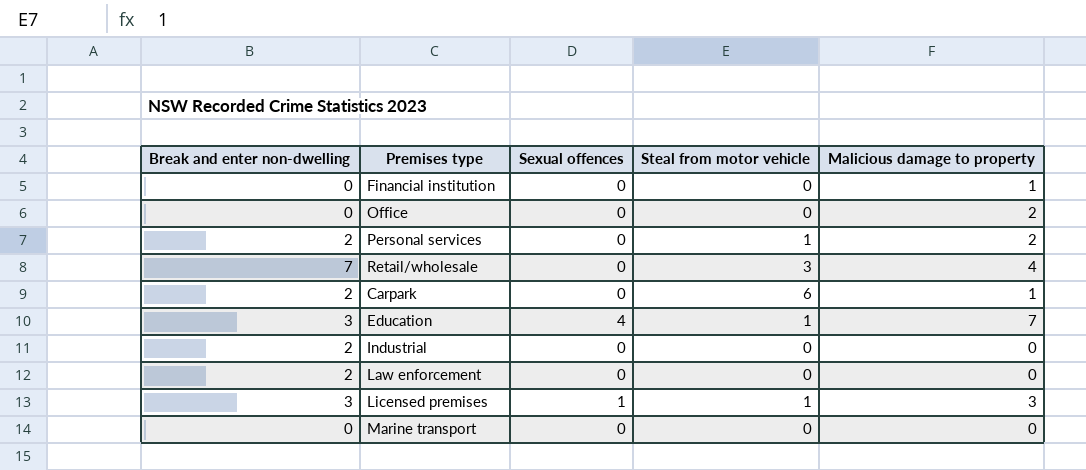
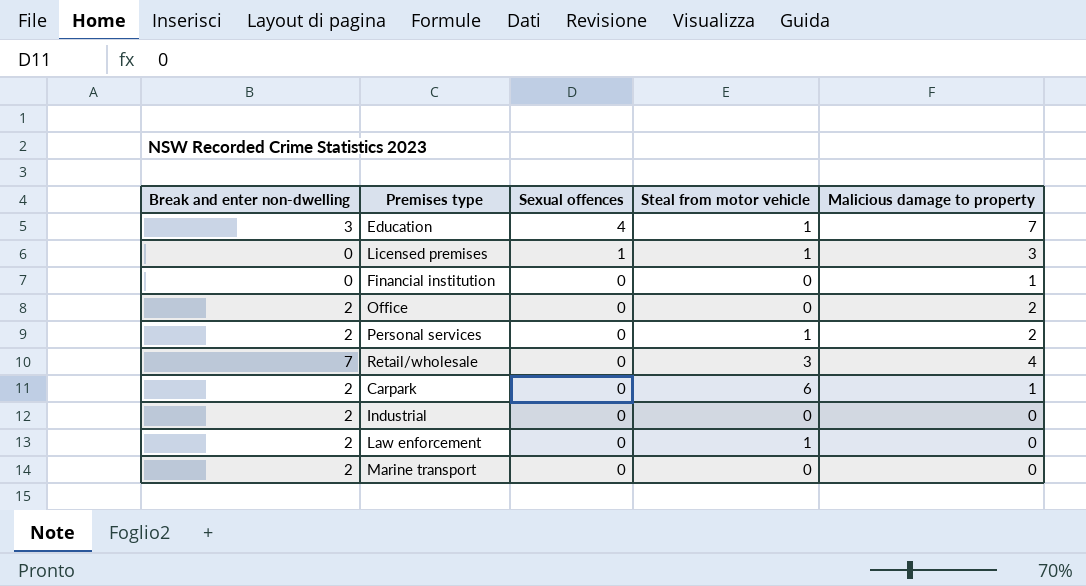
row order: none -> Sexual offences descending
Licensed premises | Break and enter non-dwelling: 3 -> 0
Office | Break and enter non-dwelling: 0 -> 2
Law enforcement | Steal from motor vehicle: 0 -> 1
Marine transport | Break and enter non-dwelling: 0 -> 2

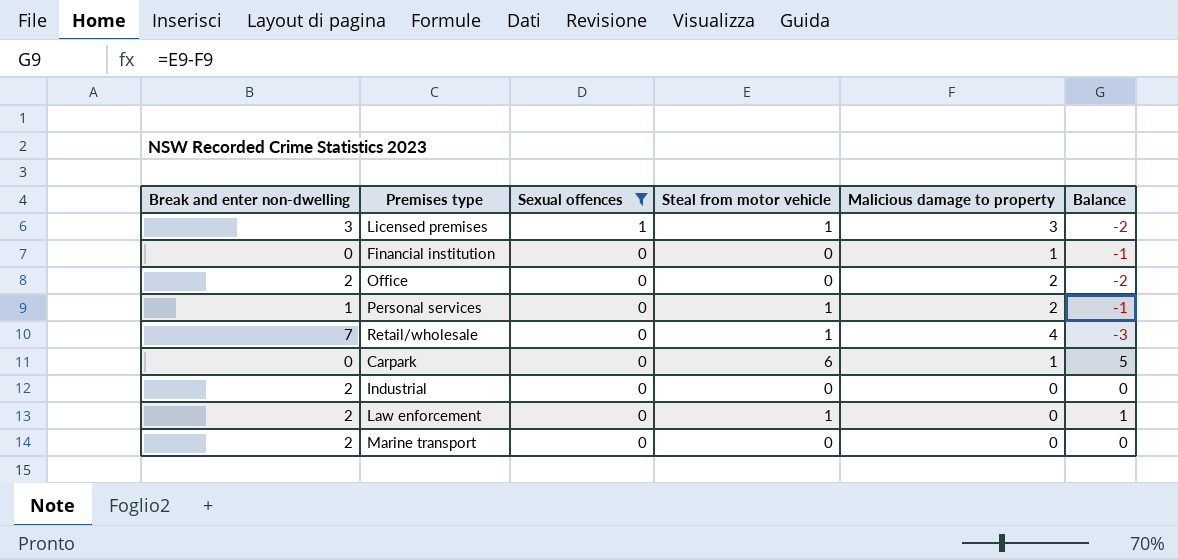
filter: none -> Sexual offences != 4
column Balance | formula: none -> [Steal from motor vehicle] - [Malicious damage to property]
Licensed premises | Break and enter non-dwelling: 0 -> 3
Personal services | Break and enter non-dwelling: 2 -> 1
Retail/wholesale | Steal from motor vehicle: 3 -> 1
Carpark | Break and enter non-dwelling: 2 -> 0

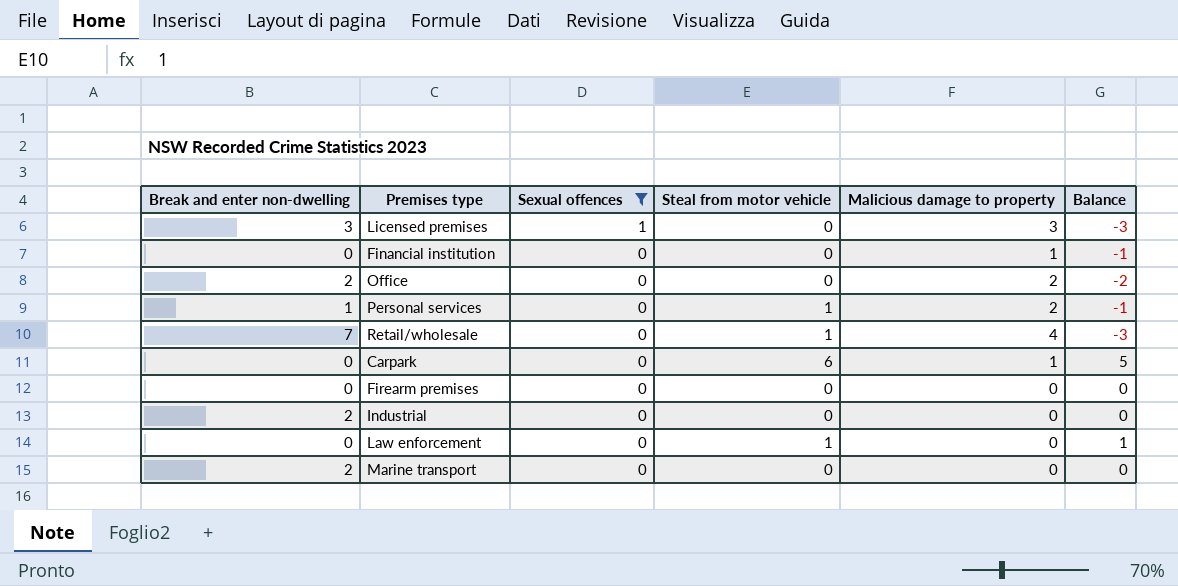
Licensed premises | Steal from motor vehicle: 1 -> 0
Licensed premises | Balance: -2 -> -3
row Firearm premises: none -> 0 | 0 | 0 | 0 | 0
Law enforcement | Break and enter non-dwelling: 2 -> 0

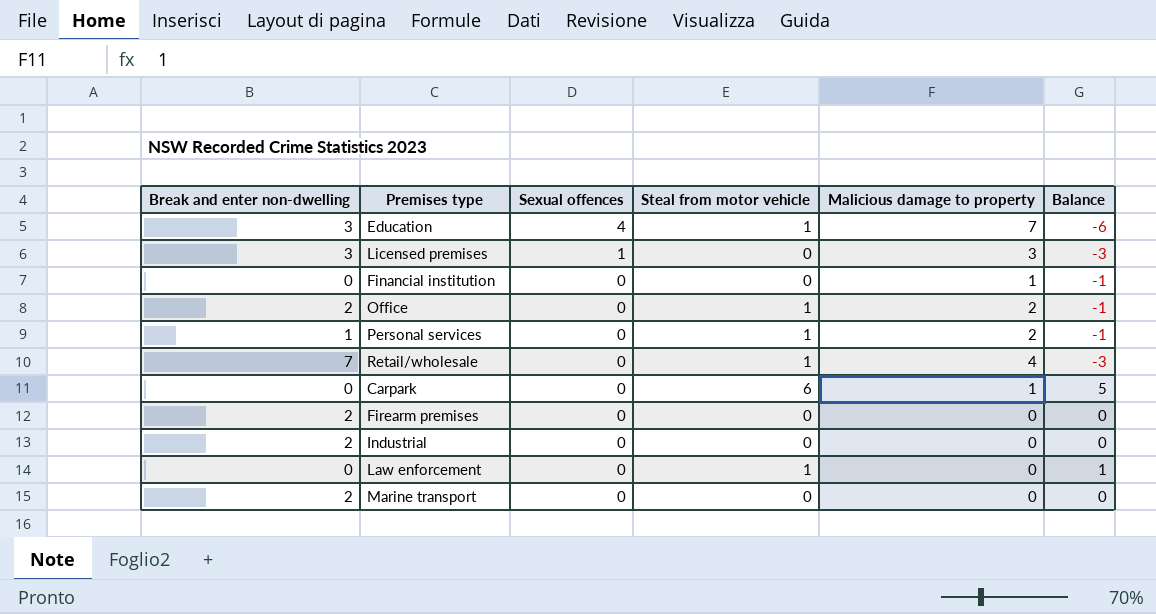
filter: Sexual offences != 4 -> none
Office | Steal from motor vehicle: 0 -> 1
Office | Balance: -2 -> -1
Firearm premises | Break and enter non-dwelling: 0 -> 2

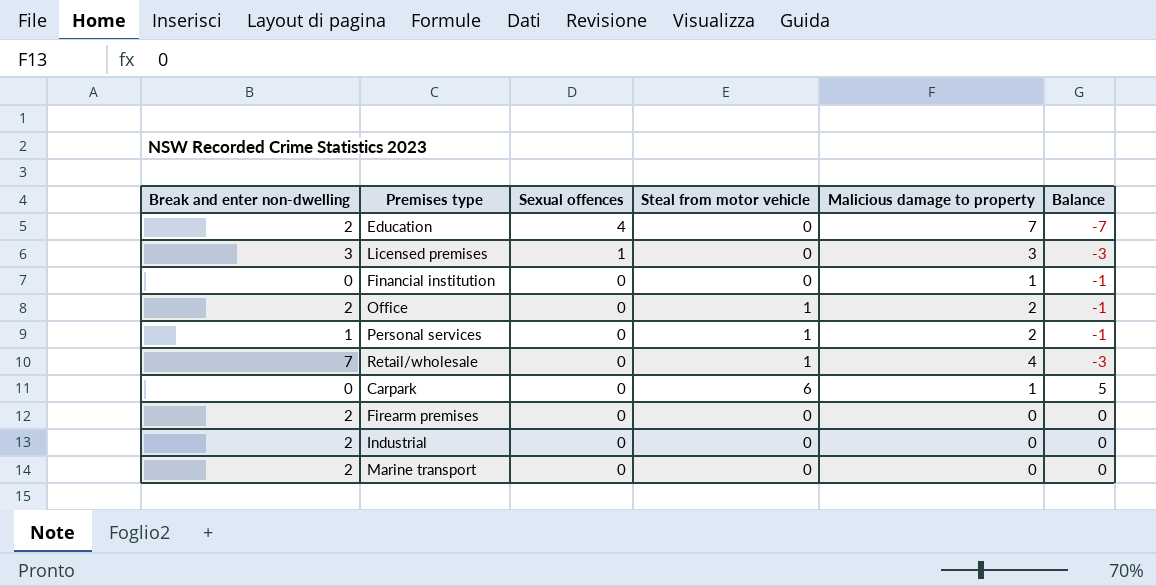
row Law enforcement: 0 | 0 | 1 | 0 | 1 -> none
Education | Break and enter non-dwelling: 3 -> 2
Education | Steal from motor vehicle: 1 -> 0
Education | Balance: -6 -> -7

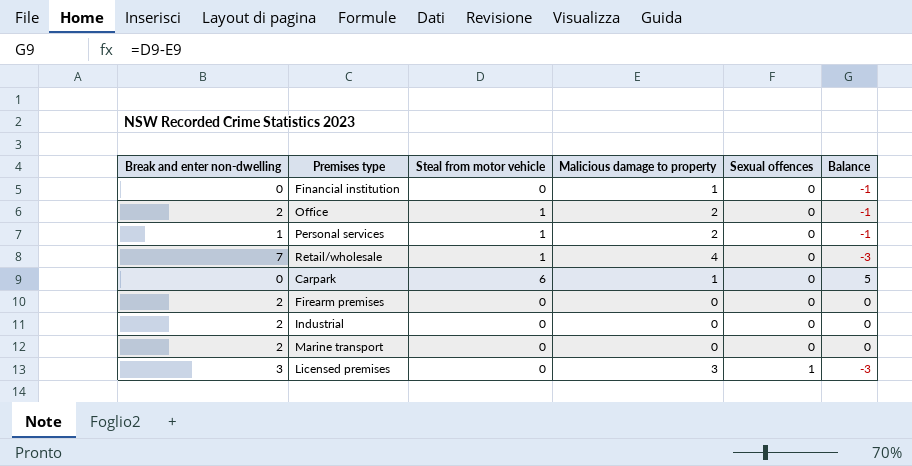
row order: Sexual offences descending -> Sexual offences ascending
column Sexual offences | position: 3 -> 5
row Education: 2 | 4 | 0 | 7 | -7 -> none

